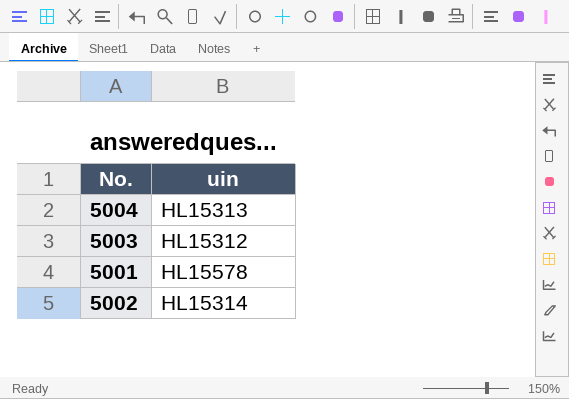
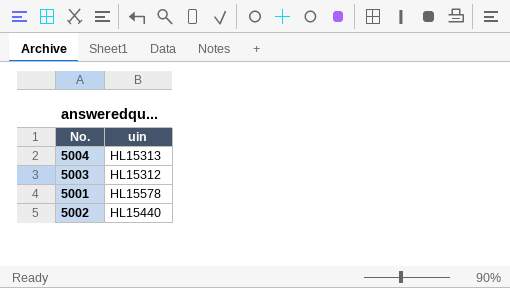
5002 | uin: HL15314 -> HL15440

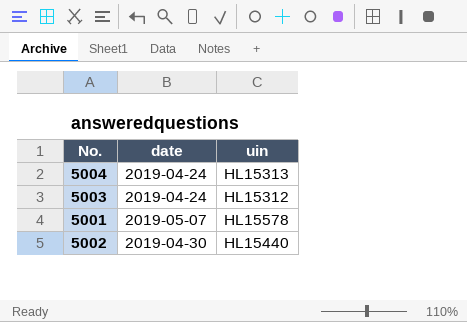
column date | position: none -> 2

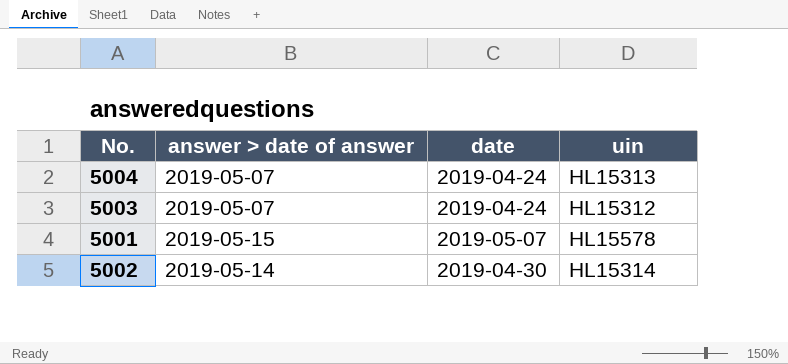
column answer > date of answer | position: none -> 2
5002 | uin: HL15440 -> HL15314

